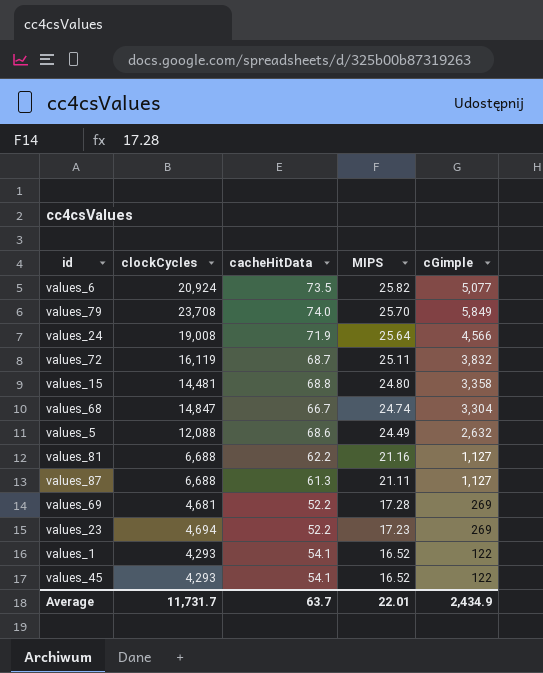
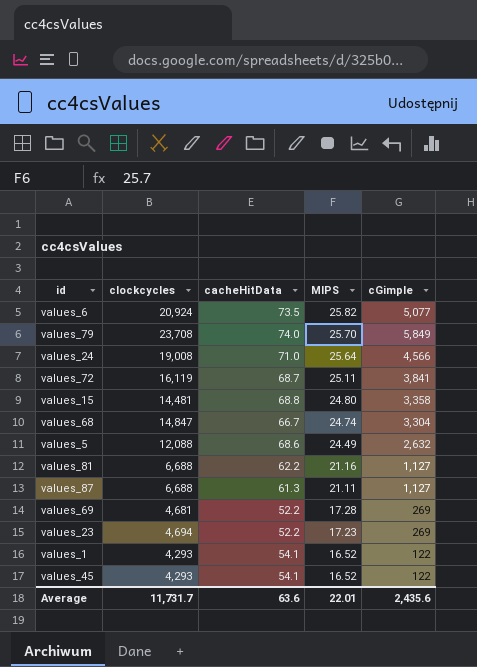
column name: clockCycles -> clockcycles
values_24 | cacheHitData: 71.9 -> 71.0
values_72 | cGimple: 3,832 -> 3,841
Average | cacheHitData: 63.7 -> 63.6
Average | cGimple: 2,434.9 -> 2,435.6

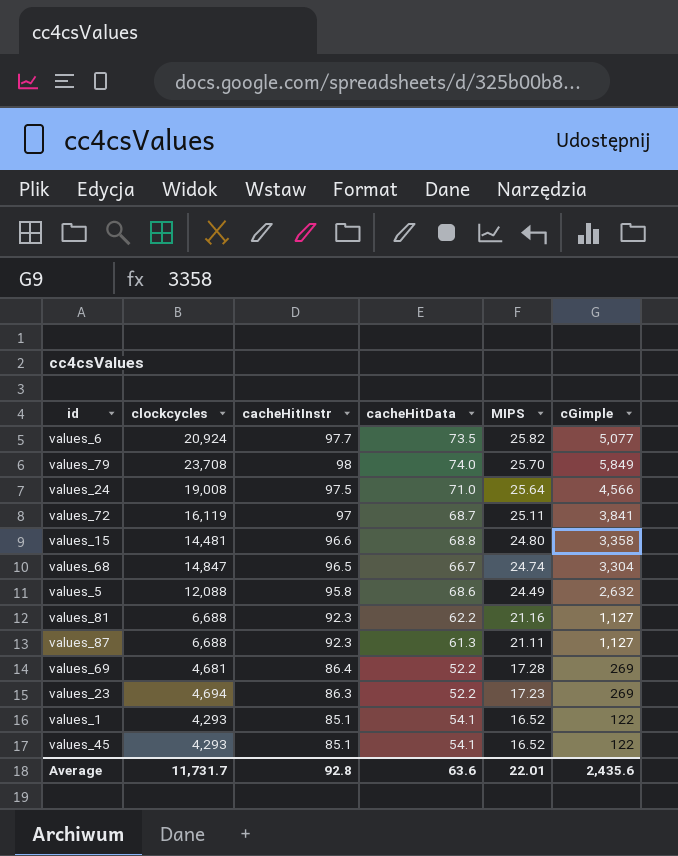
column cacheHitInstr | position: none -> 3

